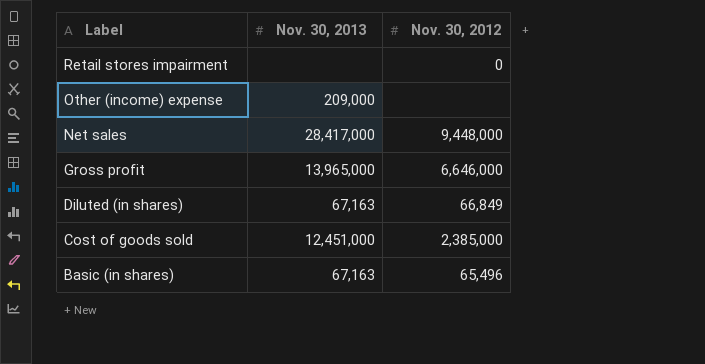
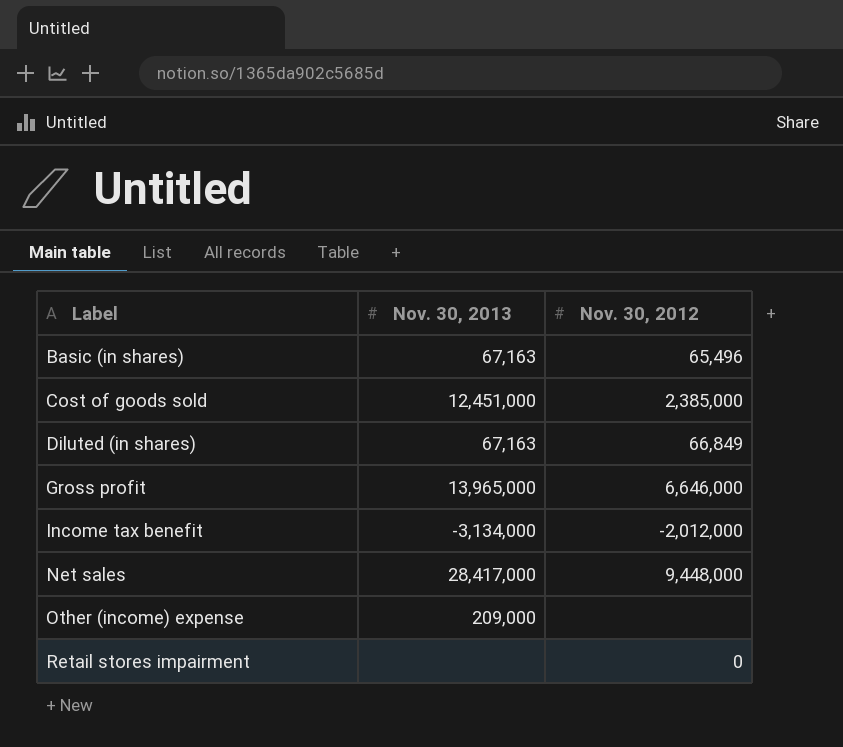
row order: Label descending -> Label ascending
row Income tax benefit: none -> -3,134,000 | -2,012,000

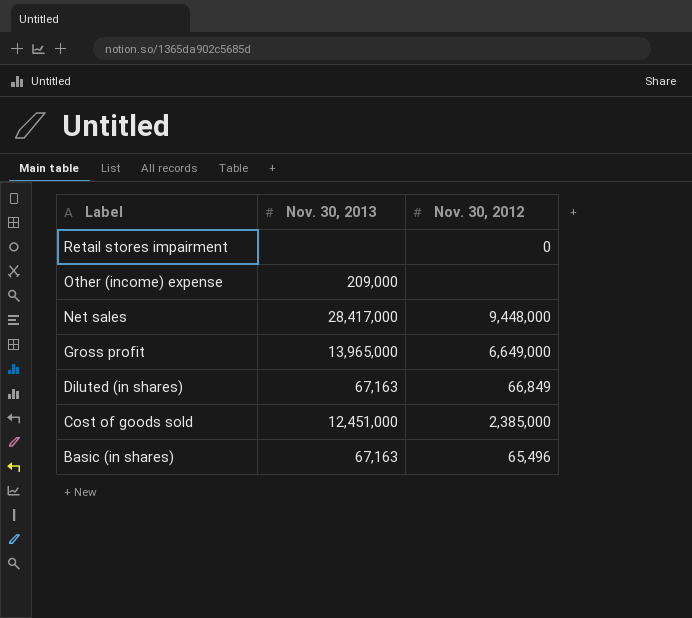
row order: Label ascending -> Label descending
row Income tax benefit: -3,134,000 | -2,012,000 -> none
Gross profit | Nov. 30, 2012: 6,646,000 -> 6,649,000

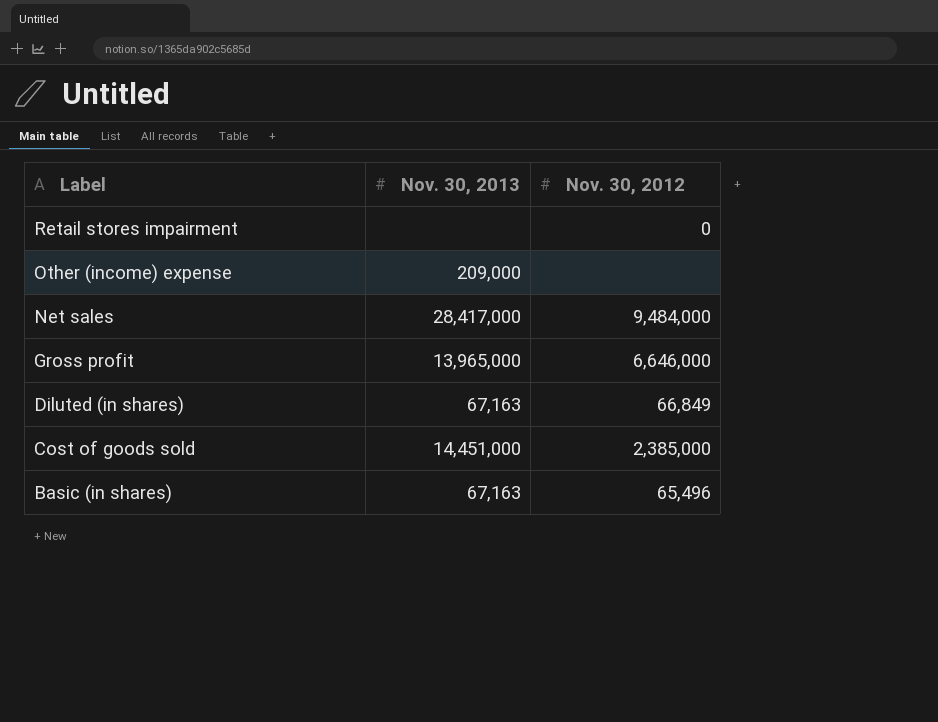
Net sales | Nov. 30, 2012: 9,448,000 -> 9,484,000
Gross profit | Nov. 30, 2012: 6,649,000 -> 6,646,000
Cost of goods sold | Nov. 30, 2013: 12,451,000 -> 14,451,000

